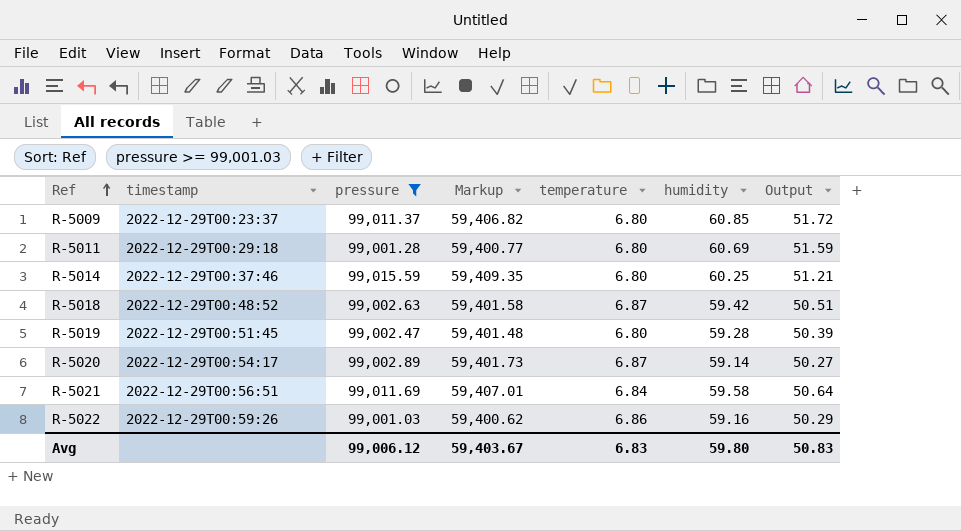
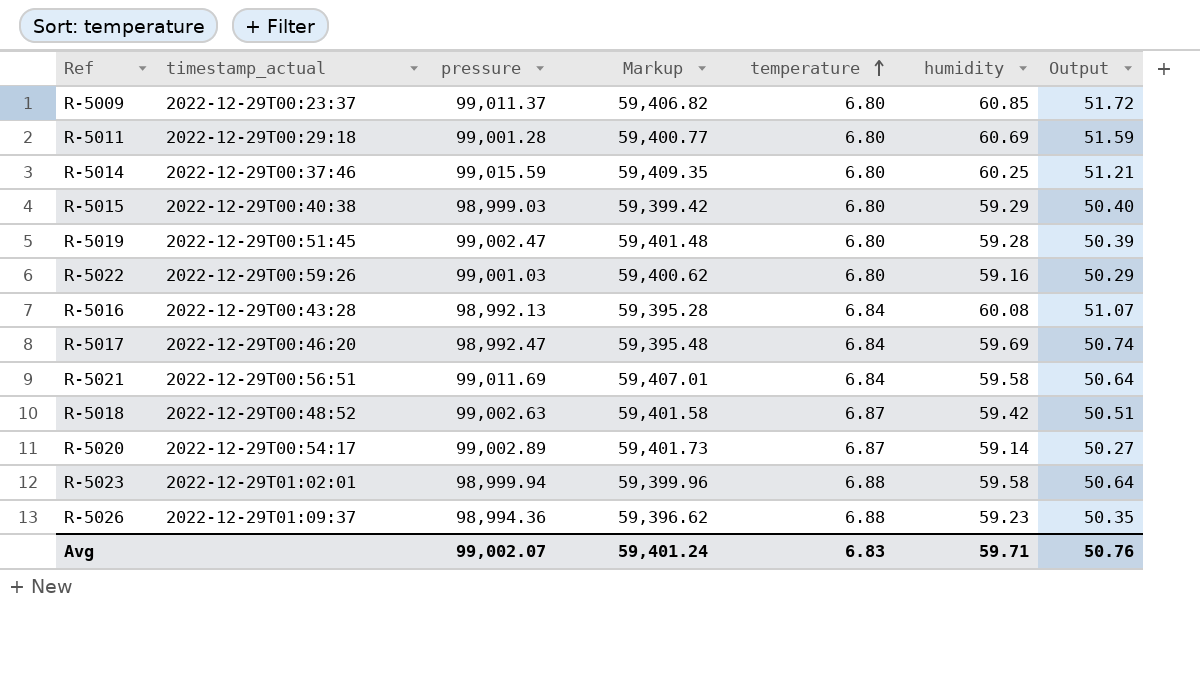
filter: pressure >= 99,001.03 -> none
row order: Ref ascending -> temperature ascending
column name: timestamp -> timestamp_actual
R-5022 | temperature: 6.86 -> 6.80
Avg | pressure: 99,006.12 -> 99,002.07
Avg | Markup: 59,403.67 -> 59,401.24
Avg | humidity: 59.80 -> 59.71
Avg | Output: 50.83 -> 50.76

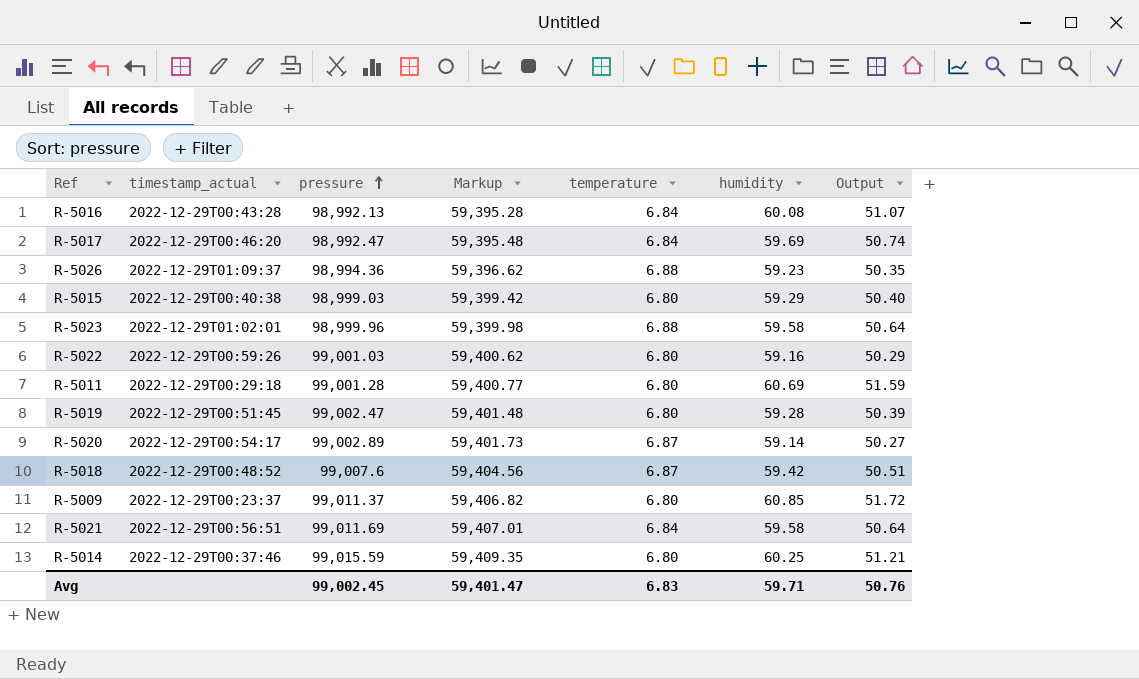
row order: temperature ascending -> pressure ascending
R-5023 | pressure: 98,999.94 -> 98,999.96
R-5023 | Markup: 59,399.96 -> 59,399.98
R-5018 | pressure: 99,002.63 -> 99,007.6
R-5018 | Markup: 59,401.58 -> 59,404.56
Avg | pressure: 99,002.07 -> 99,002.45
Avg | Markup: 59,401.24 -> 59,401.47

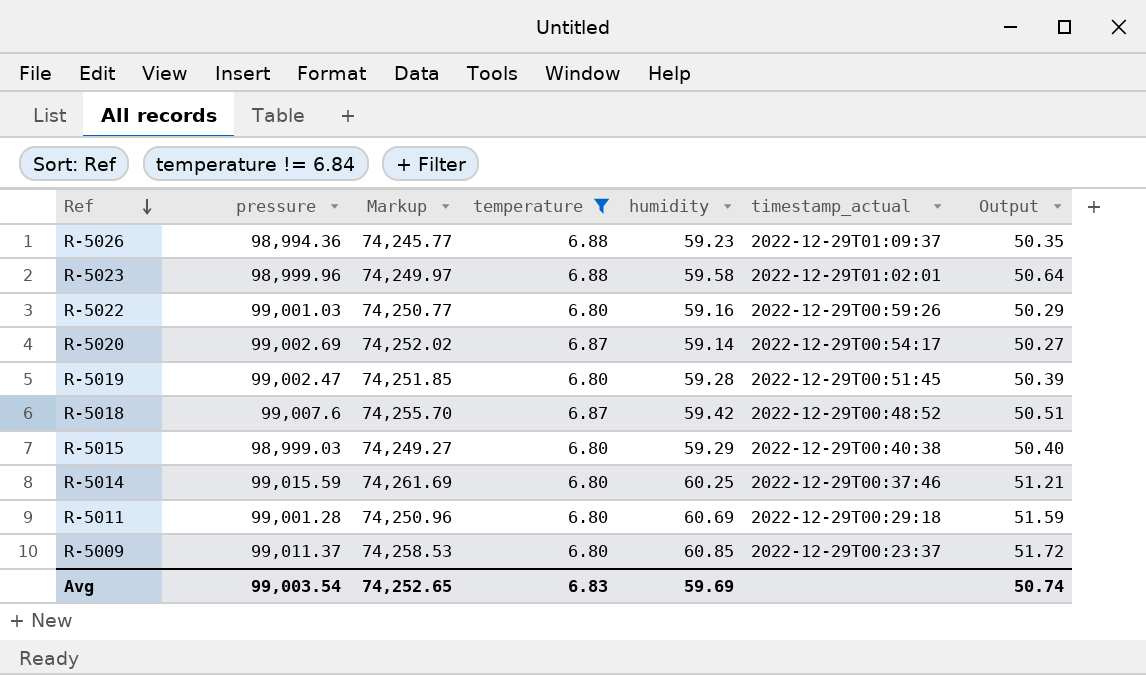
filter: none -> temperature != 6.84
row order: pressure ascending -> Ref descending
column Markup | formula: [pressure] * 0.6 -> [pressure] * 0.75
column timestamp_actual | position: 2 -> 6
R-5020 | pressure: 99,002.89 -> 99,002.69
Avg | pressure: 99,002.45 -> 99,003.54
Avg | Markup: 59,401.47 -> 74,252.65
Avg | humidity: 59.71 -> 59.69
Avg | Output: 50.76 -> 50.74

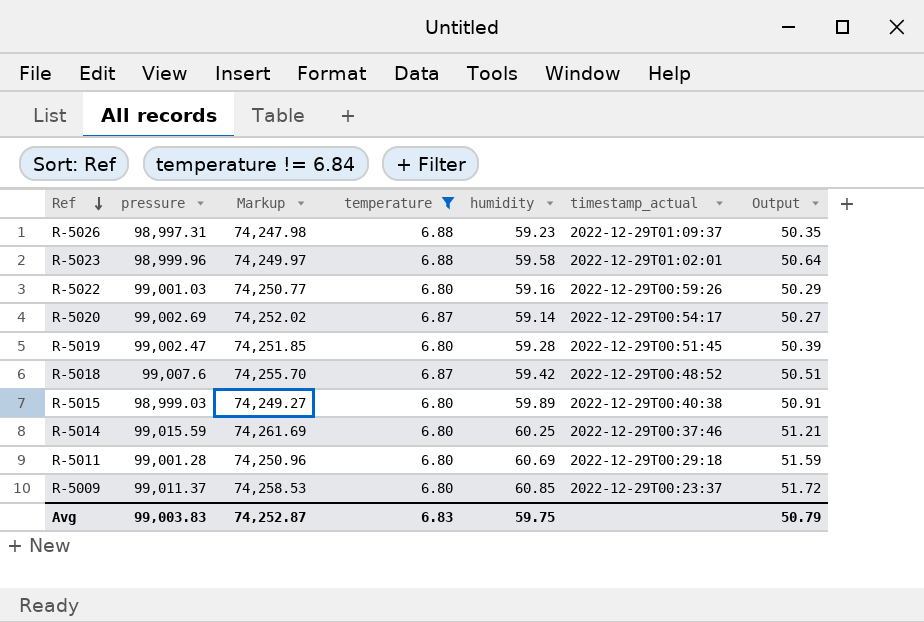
R-5026 | pressure: 98,994.36 -> 98,997.31
R-5026 | Markup: 74,245.77 -> 74,247.98
R-5015 | humidity: 59.29 -> 59.89
R-5015 | Output: 50.40 -> 50.91
Avg | pressure: 99,003.54 -> 99,003.83
Avg | Markup: 74,252.65 -> 74,252.87
Avg | humidity: 59.69 -> 59.75
Avg | Output: 50.74 -> 50.79

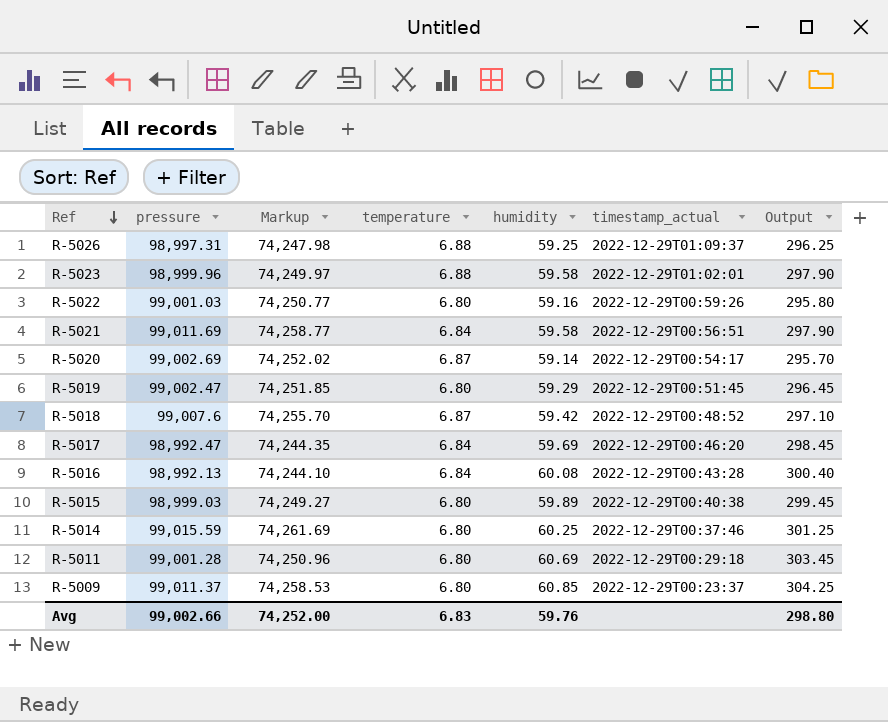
filter: temperature != 6.84 -> none
column Output | formula: [humidity] * 0.85 -> [humidity] * 5
R-5026 | humidity: 59.23 -> 59.25
R-5019 | humidity: 59.28 -> 59.29
Avg | pressure: 99,003.83 -> 99,002.66
Avg | Markup: 74,252.87 -> 74,252.00
Avg | humidity: 59.75 -> 59.76
Avg | Output: 50.79 -> 298.80

